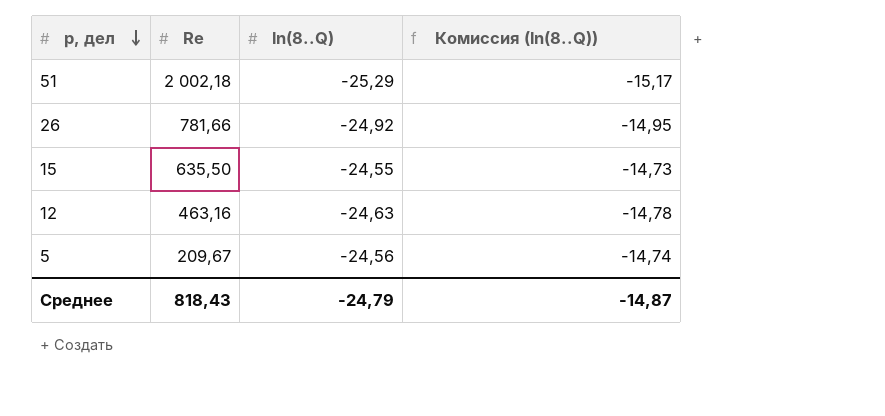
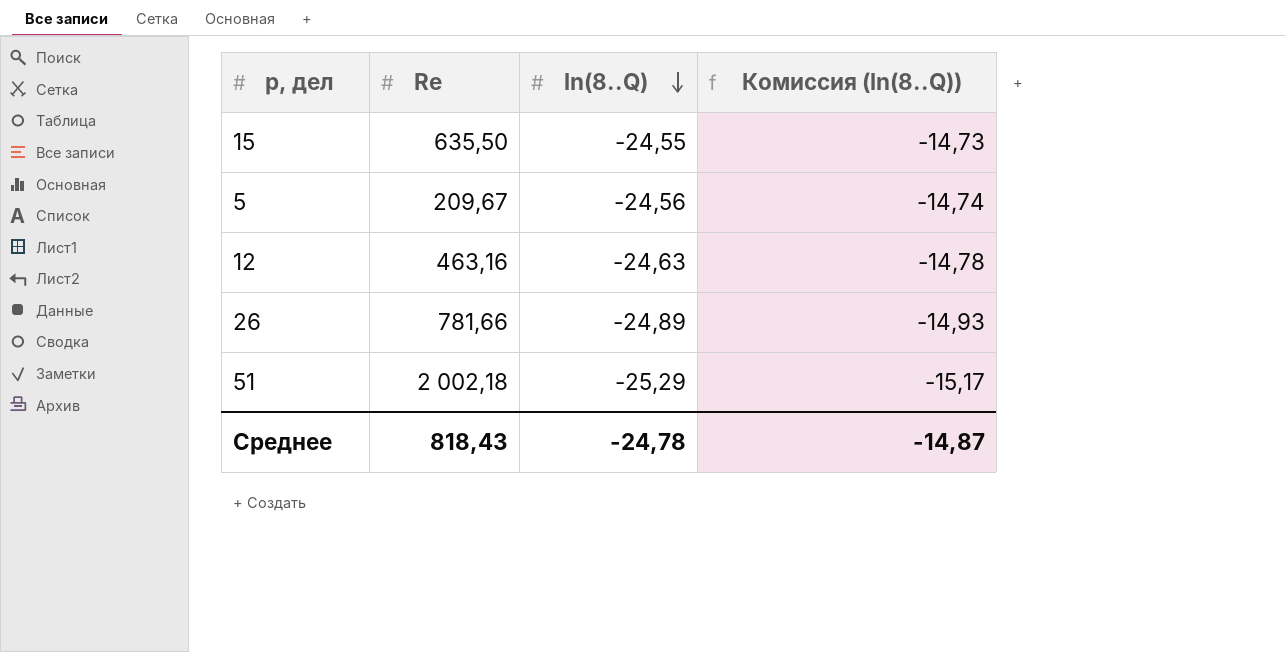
row order: p, дел descending -> ln(8..Q) descending
26 | ln(8..Q): -24,92 -> -24,89
26 | Комиссия (ln(8..Q)): -14,95 -> -14,93
Среднее | ln(8..Q): -24,79 -> -24,78

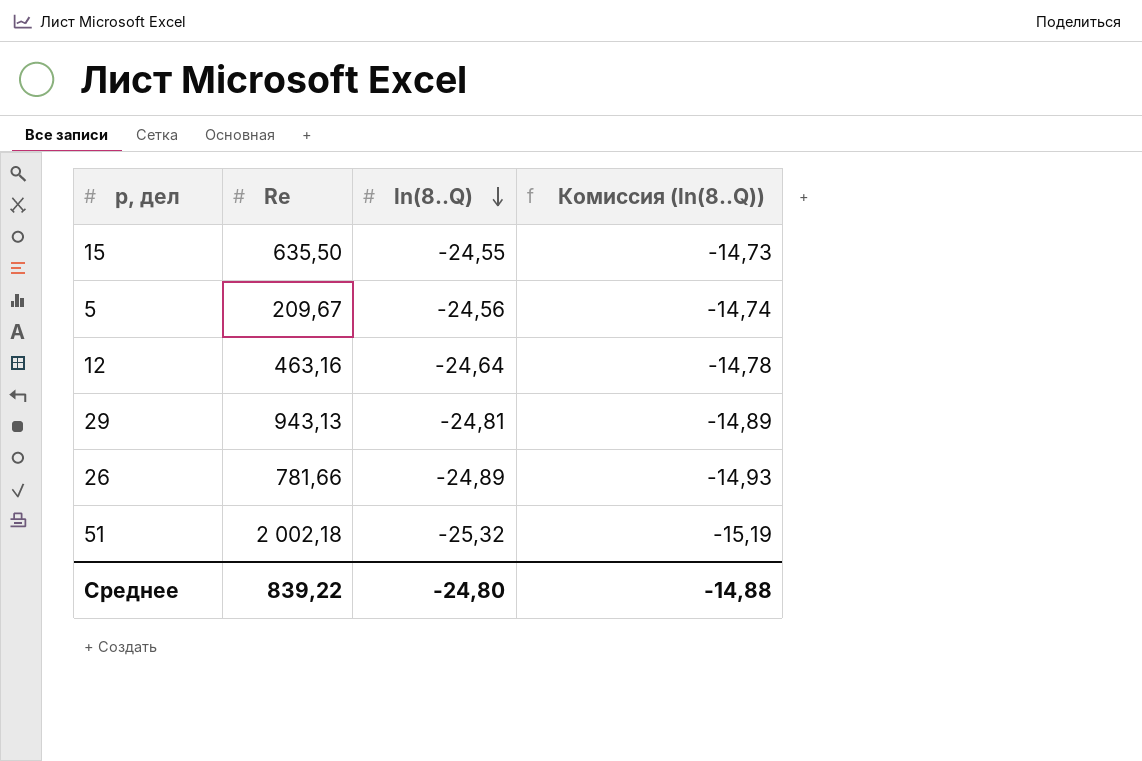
12 | ln(8..Q): -24,63 -> -24,64
row 29: none -> 943,13 | -24,81 | -14,89
51 | ln(8..Q): -25,29 -> -25,32
51 | Комиссия (ln(8..Q)): -15,17 -> -15,19
Среднее | Re: 818,43 -> 839,22
Среднее | ln(8..Q): -24,78 -> -24,80
Среднее | Комиссия (ln(8..Q)): -14,87 -> -14,88

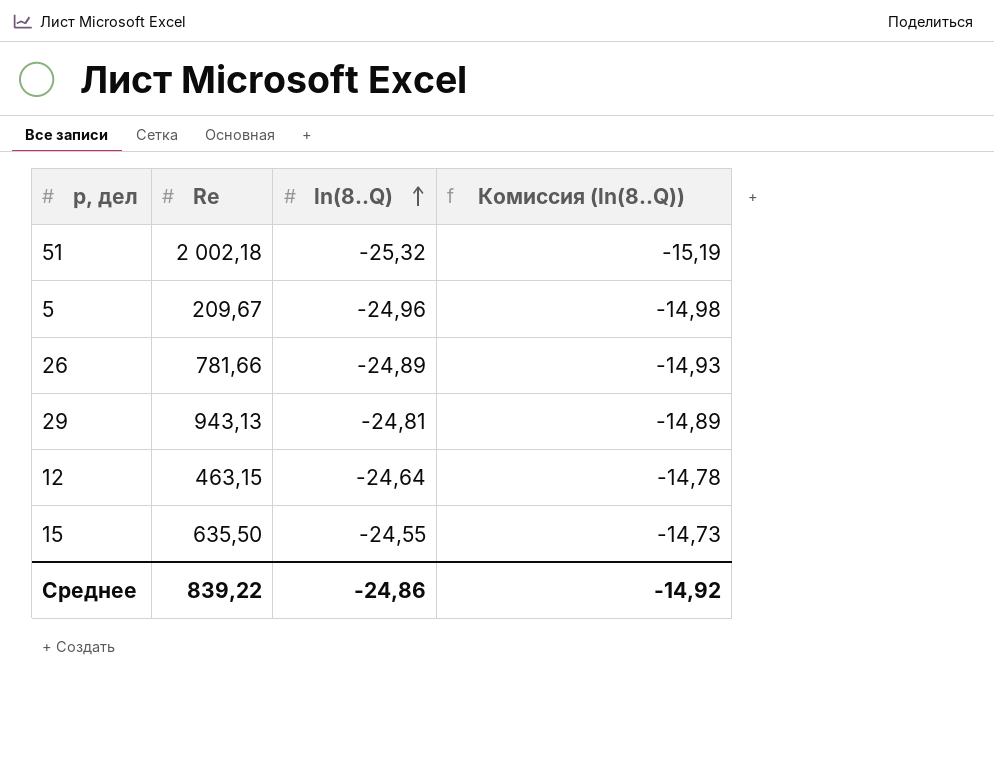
row order: ln(8..Q) descending -> ln(8..Q) ascending
5 | ln(8..Q): -24,56 -> -24,96
5 | Комиссия (ln(8..Q)): -14,74 -> -14,98
12 | Re: 463,16 -> 463,15
Среднее | ln(8..Q): -24,80 -> -24,86
Среднее | Комиссия (ln(8..Q)): -14,88 -> -14,92

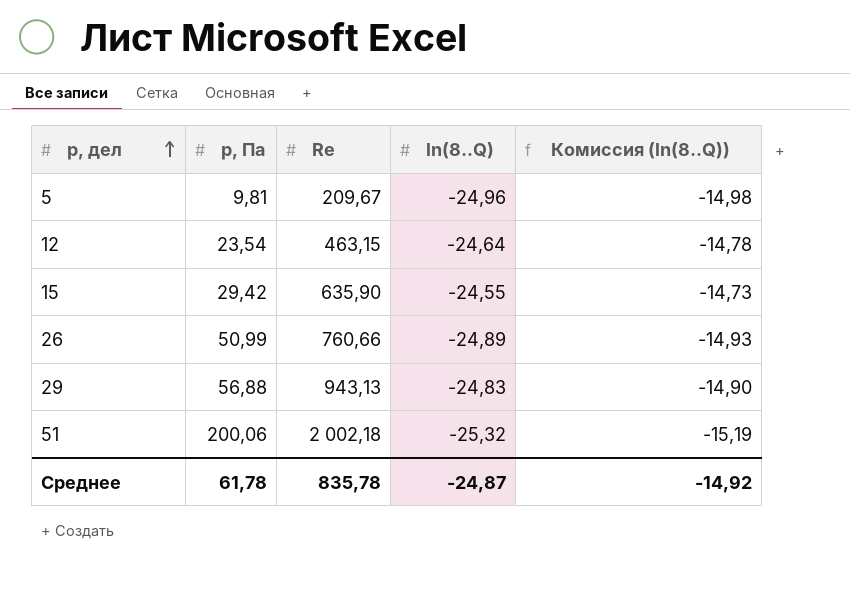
row order: ln(8..Q) ascending -> p, дел ascending
column p, Па | position: none -> 2
15 | Re: 635,50 -> 635,90
26 | Re: 781,66 -> 760,66
29 | ln(8..Q): -24,81 -> -24,83
29 | Комиссия (ln(8..Q)): -14,89 -> -14,90
Среднее | Re: 839,22 -> 835,78
Среднее | ln(8..Q): -24,86 -> -24,87

